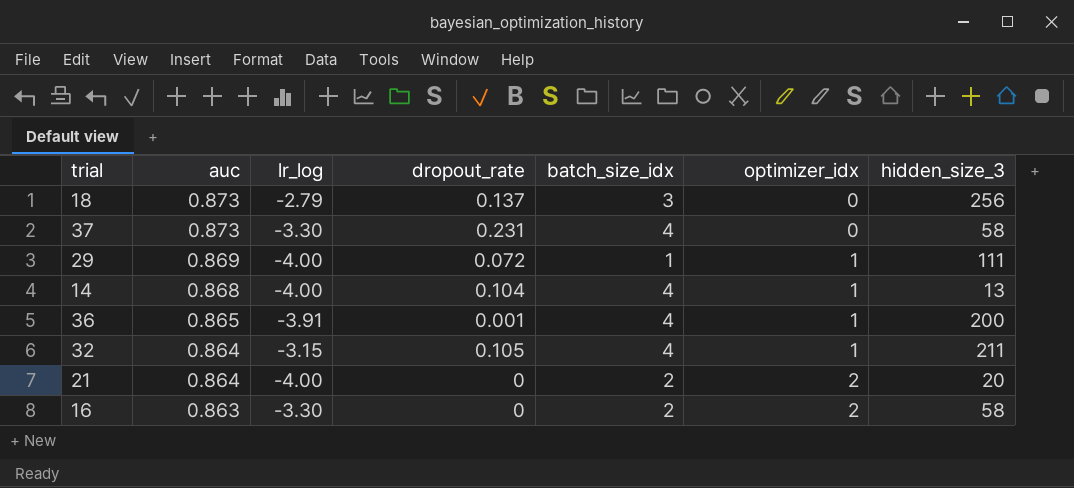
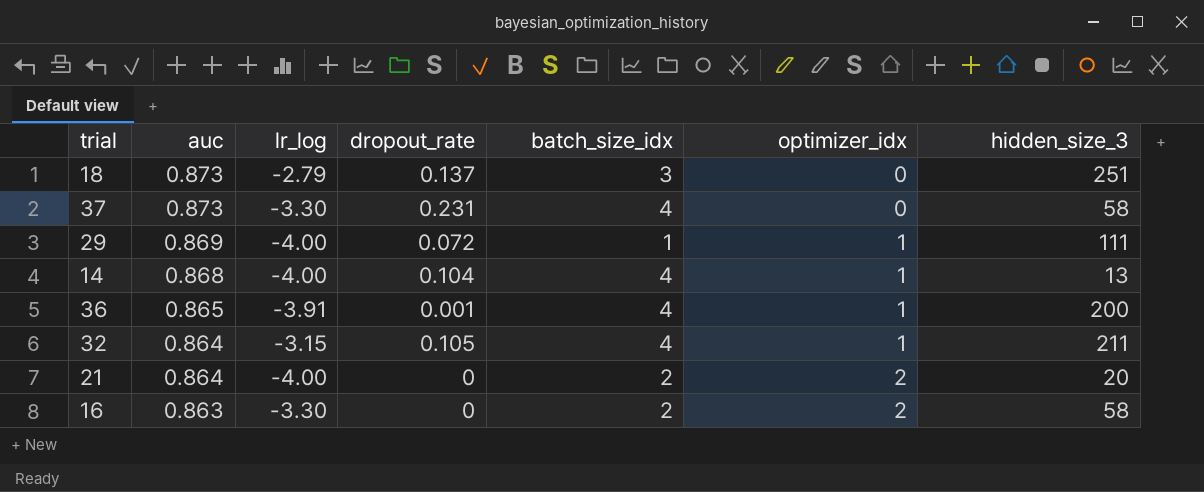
18 | hidden_size_3: 256 -> 251

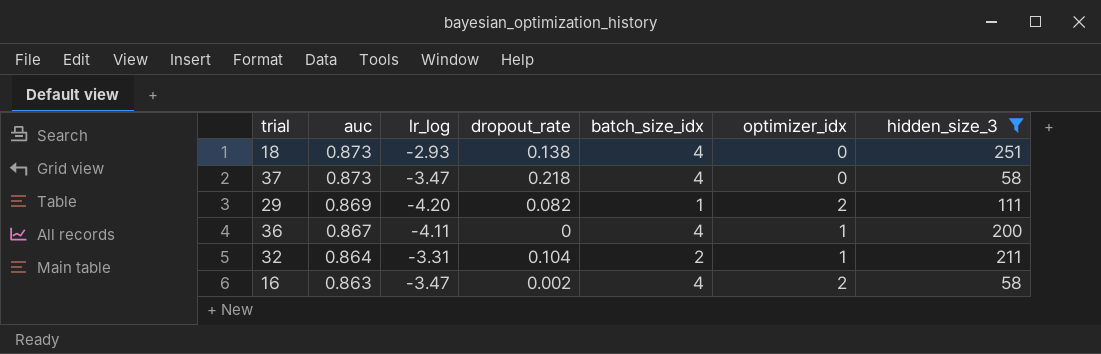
filter: none -> hidden_size_3 >= 58
18 | lr_log: -2.79 -> -2.93
18 | dropout_rate: 0.137 -> 0.138
18 | batch_size_idx: 3 -> 4
37 | lr_log: -3.30 -> -3.47
37 | dropout_rate: 0.231 -> 0.218
29 | lr_log: -4.00 -> -4.20
29 | dropout_rate: 0.072 -> 0.082
29 | optimizer_idx: 1 -> 2
36 | auc: 0.865 -> 0.867
36 | lr_log: -3.91 -> -4.11
36 | dropout_rate: 0.001 -> 0
32 | lr_log: -3.15 -> -3.31
32 | dropout_rate: 0.105 -> 0.104
32 | batch_size_idx: 4 -> 2
16 | lr_log: -3.30 -> -3.47
16 | dropout_rate: 0 -> 0.002
16 | batch_size_idx: 2 -> 4

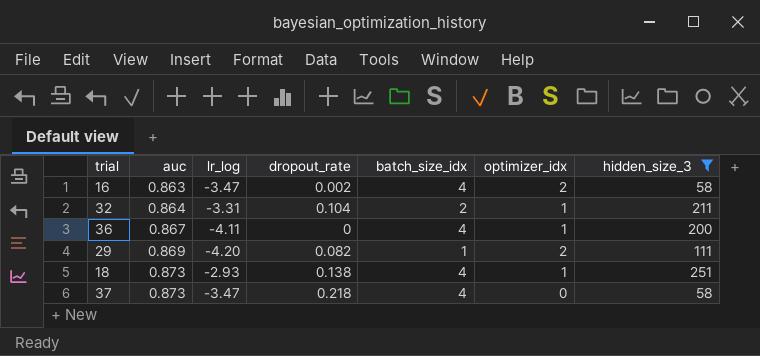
row order: auc descending -> auc ascending
18 | optimizer_idx: 0 -> 1

